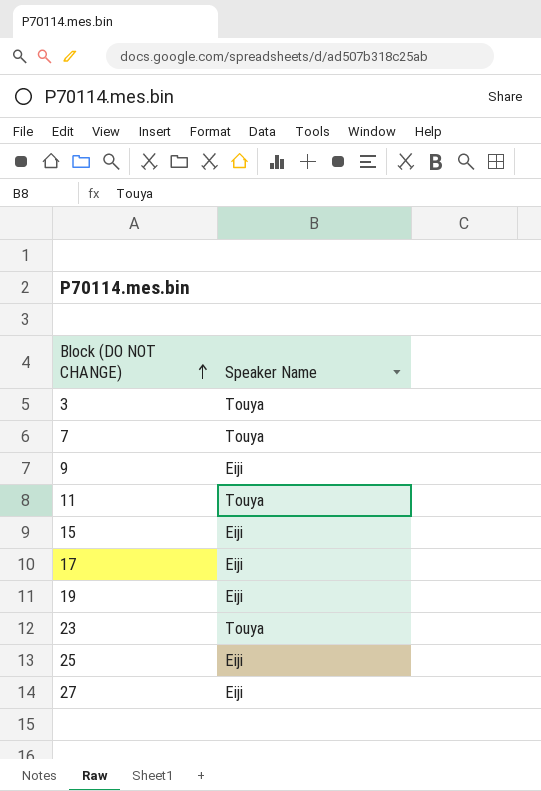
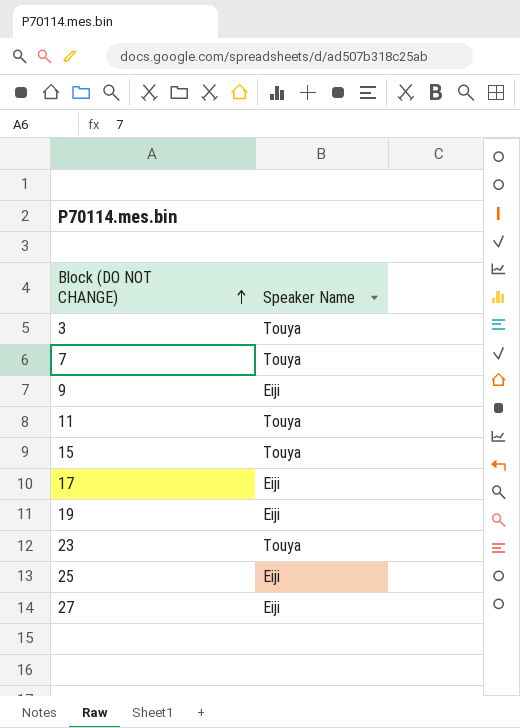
15 | Speaker Name: Eiji -> Touya

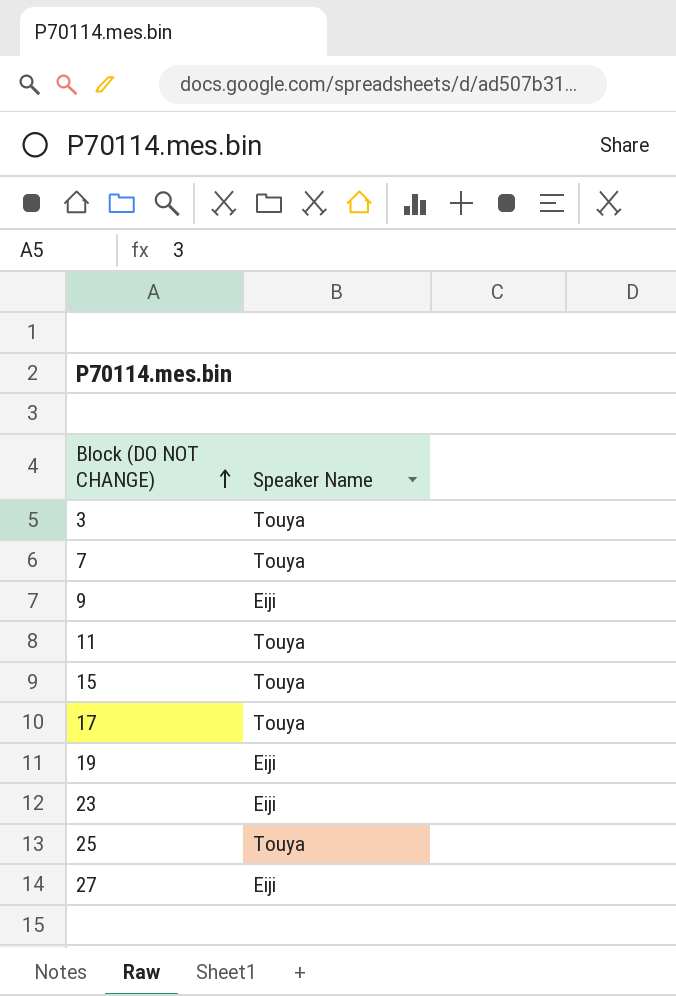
17 | Speaker Name: Eiji -> Touya
23 | Speaker Name: Touya -> Eiji
25 | Speaker Name: Eiji -> Touya

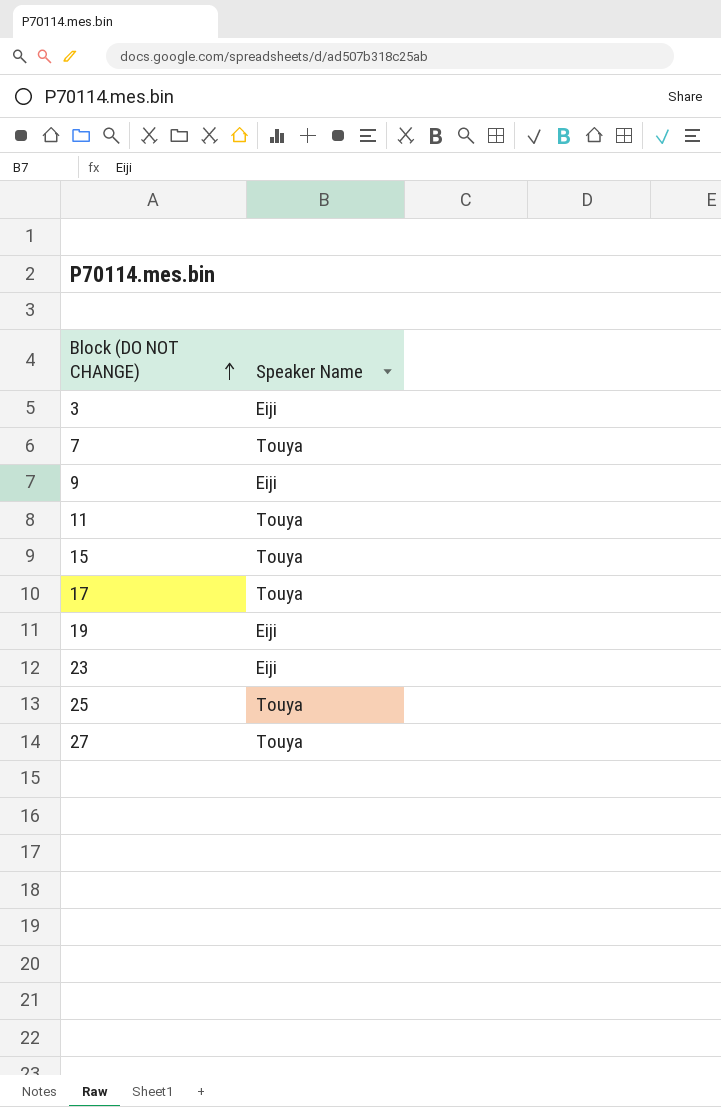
3 | Speaker Name: Touya -> Eiji
27 | Speaker Name: Eiji -> Touya

